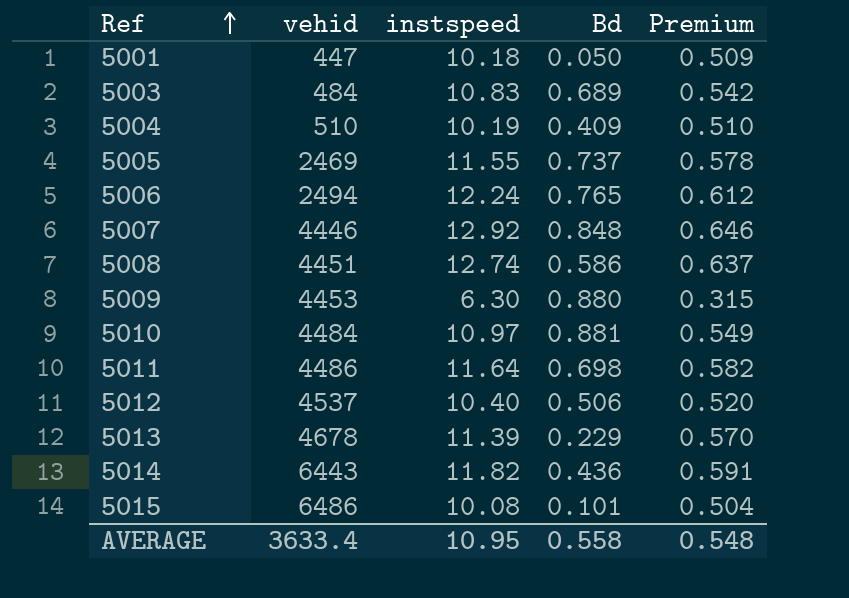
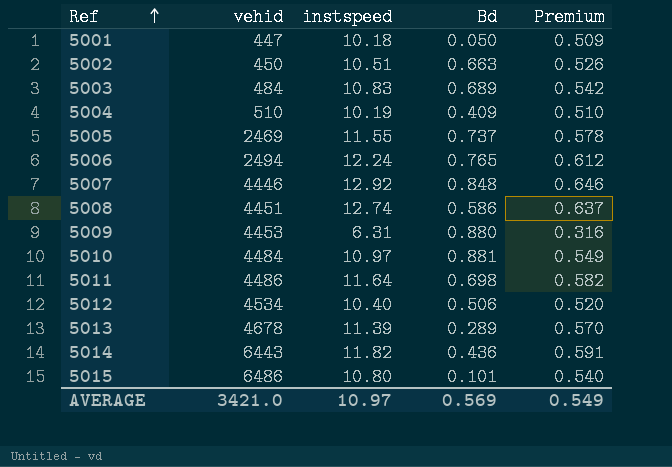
row 5002: none -> 450 | 10.51 | 0.663 | 0.526
5009 | instspeed: 6.30 -> 6.31
5009 | Premium: 0.315 -> 0.316
5012 | vehid: 4537 -> 4534
5013 | Bd: 0.229 -> 0.289
5015 | instspeed: 10.08 -> 10.80
5015 | Premium: 0.504 -> 0.540
AVERAGE | vehid: 3633.4 -> 3421.0
AVERAGE | instspeed: 10.95 -> 10.97
AVERAGE | Bd: 0.558 -> 0.569
AVERAGE | Premium: 0.548 -> 0.549

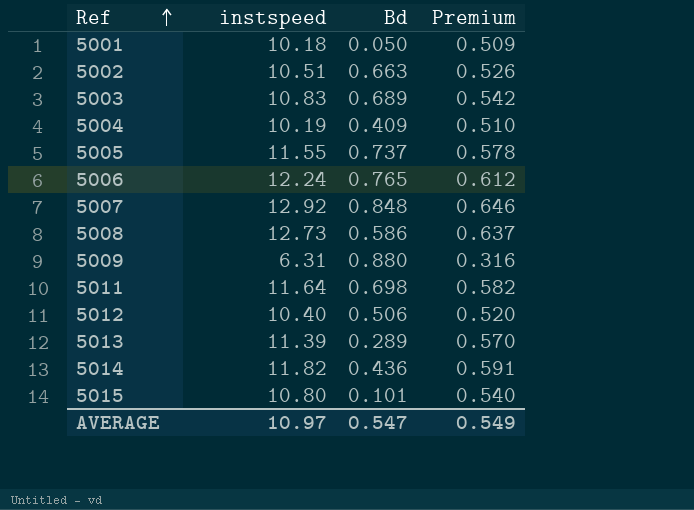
column vehid | position: 2 -> none
row 5010: 4484 | 10.97 | 0.881 | 0.549 -> none
5008 | instspeed: 12.74 -> 12.73
AVERAGE | Bd: 0.569 -> 0.547

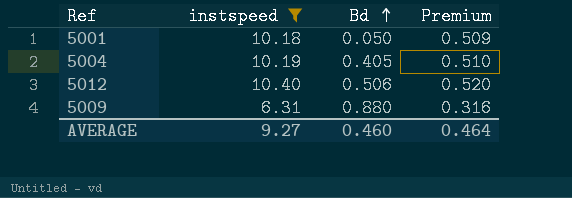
filter: none -> instspeed <= 10.40
row order: Ref ascending -> Bd ascending
5004 | Bd: 0.409 -> 0.405
AVERAGE | instspeed: 10.97 -> 9.27
AVERAGE | Bd: 0.547 -> 0.460
AVERAGE | Premium: 0.549 -> 0.464

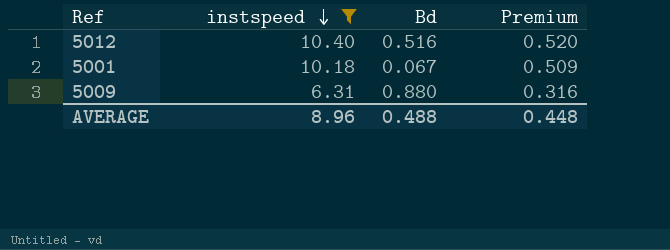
row order: Bd ascending -> instspeed descending
row 5004: 10.19 | 0.405 | 0.510 -> none
5012 | Bd: 0.506 -> 0.516
5001 | Bd: 0.050 -> 0.067
AVERAGE | instspeed: 9.27 -> 8.96
AVERAGE | Bd: 0.460 -> 0.488
AVERAGE | Premium: 0.464 -> 0.448

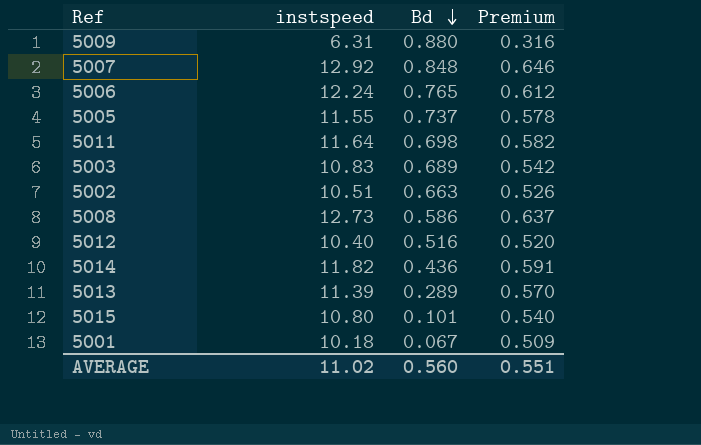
filter: instspeed <= 10.40 -> none
row order: instspeed descending -> Bd descending
AVERAGE | instspeed: 8.96 -> 11.02
AVERAGE | Bd: 0.488 -> 0.560
AVERAGE | Premium: 0.448 -> 0.551

